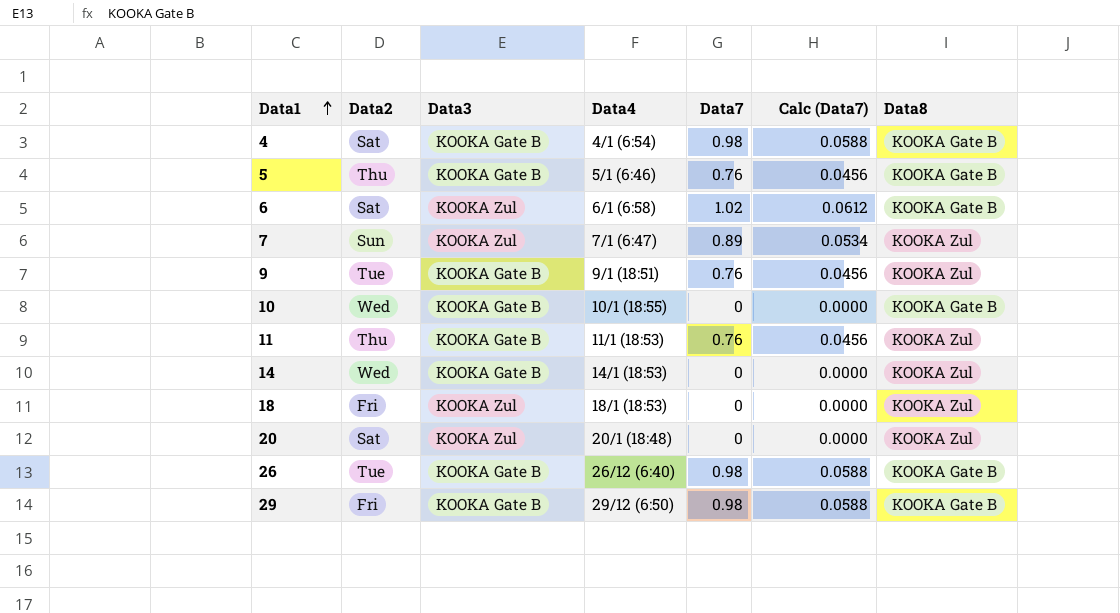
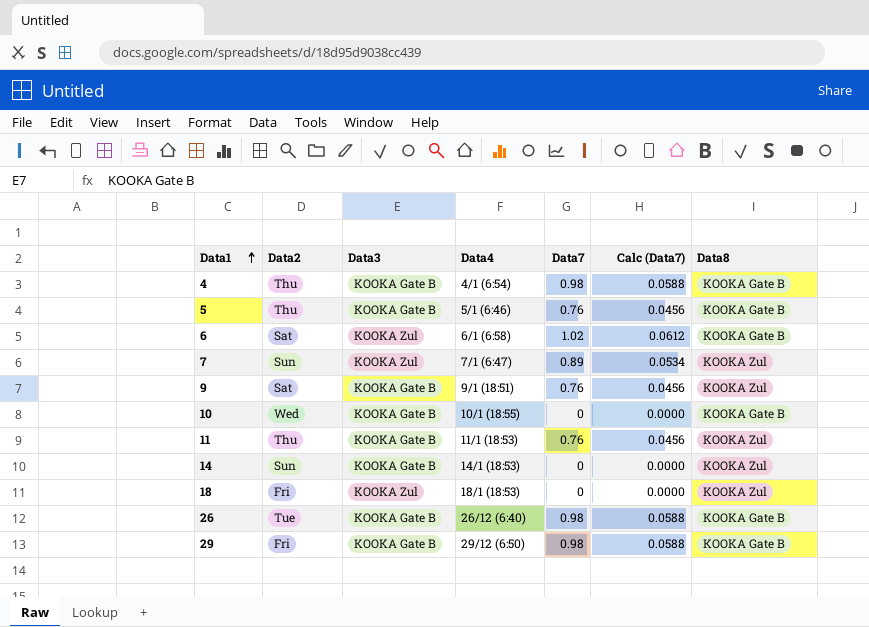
row 20: Sat | KOOKA Zul | 20/1 (18:48) | 0 | 0.0000 | KOOKA Zul -> none
4 | Data2: Sat -> Thu
9 | Data2: Tue -> Sat
14 | Data2: Wed -> Sun

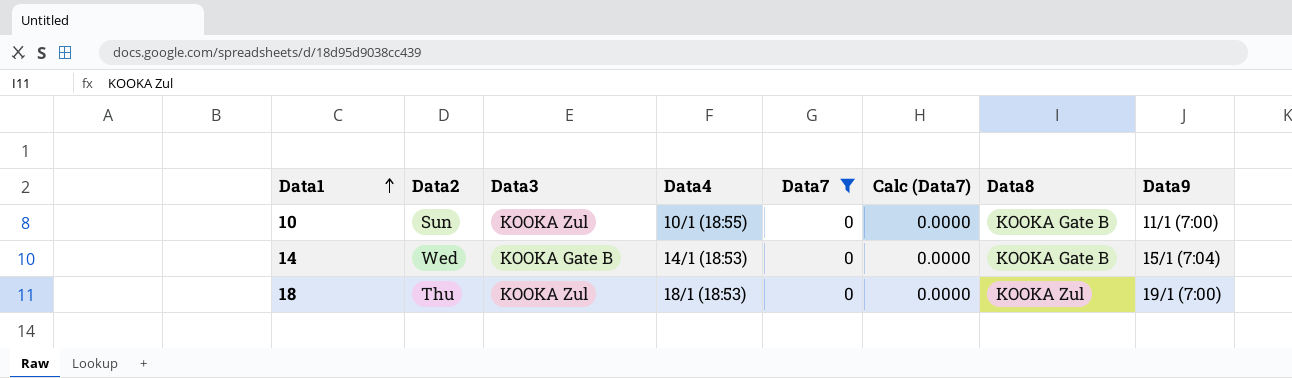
filter: none -> Data7 = 0
column Data9 | position: none -> 8
10 | Data2: Wed -> Sun
10 | Data3: KOOKA Gate B -> KOOKA Zul
14 | Data2: Sun -> Wed
14 | Data8: KOOKA Zul -> KOOKA Gate B
18 | Data2: Fri -> Thu

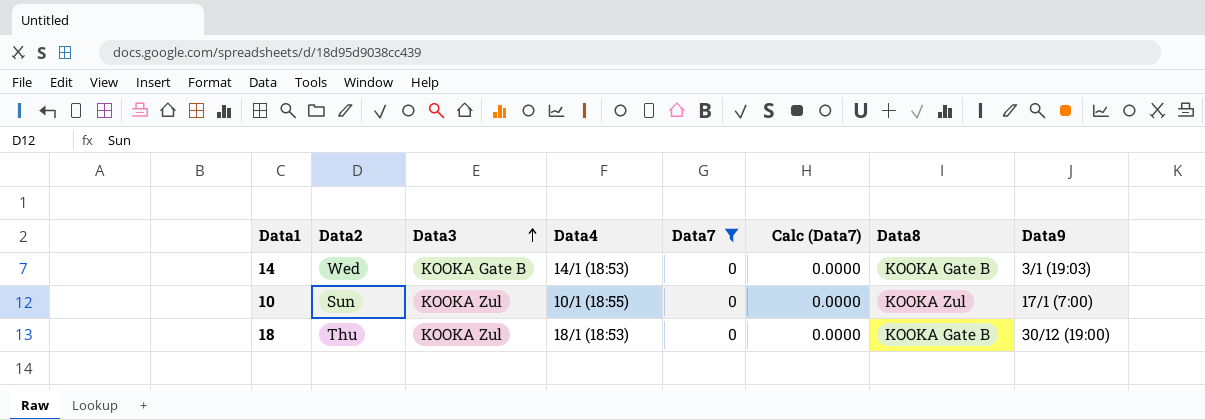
row order: Data1 ascending -> Data3 ascending
14 | Data9: 15/1 (7:04) -> 3/1 (19:03)
10 | Data8: KOOKA Gate B -> KOOKA Zul
10 | Data9: 11/1 (7:00) -> 17/1 (7:00)
18 | Data8: KOOKA Zul -> KOOKA Gate B
18 | Data9: 19/1 (7:00) -> 30/12 (19:00)

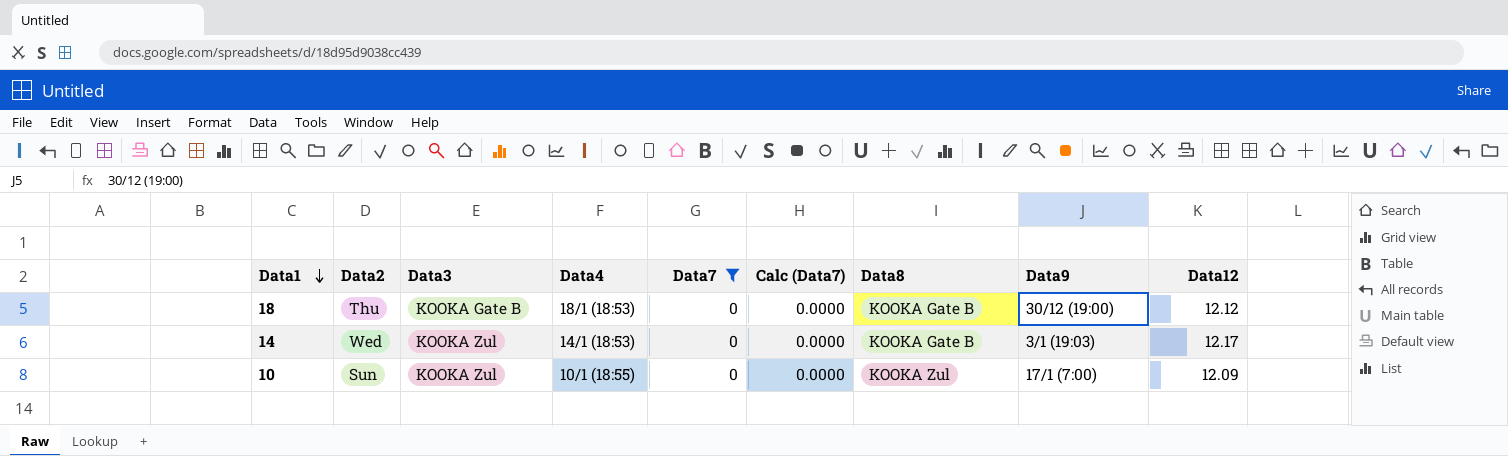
row order: Data3 ascending -> Data1 descending
column Data12 | position: none -> 9
18 | Data3: KOOKA Zul -> KOOKA Gate B
14 | Data3: KOOKA Gate B -> KOOKA Zul

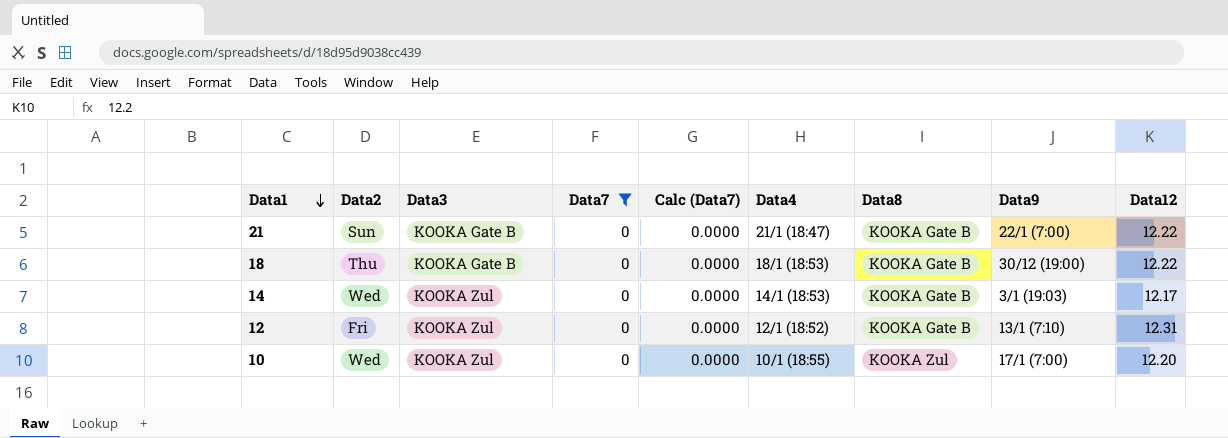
column Data4 | position: 4 -> 6
row 21: none -> Sun | KOOKA Gate B | 0 | 0.0000 | 21/1 (18:47) | KOOKA Gate B | 22/1 (7:00) | 12.22
18 | Data12: 12.12 -> 12.22
row 12: none -> Fri | KOOKA Zul | 0 | 0.0000 | 12/1 (18:52) | KOOKA Gate B | 13/1 (7:10) | 12.31
10 | Data2: Sun -> Wed
10 | Data12: 12.09 -> 12.20

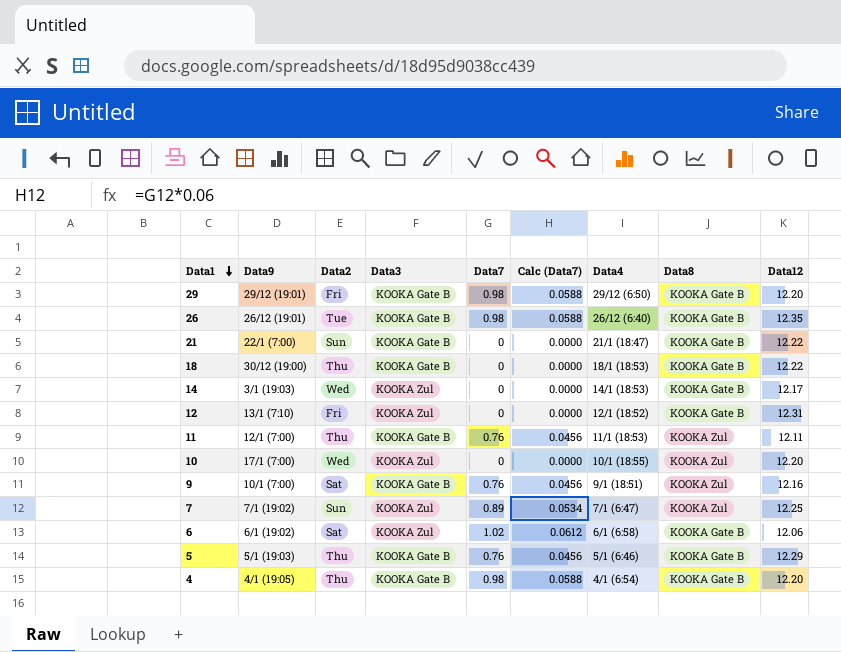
filter: Data7 = 0 -> none
column Data9 | position: 8 -> 2

